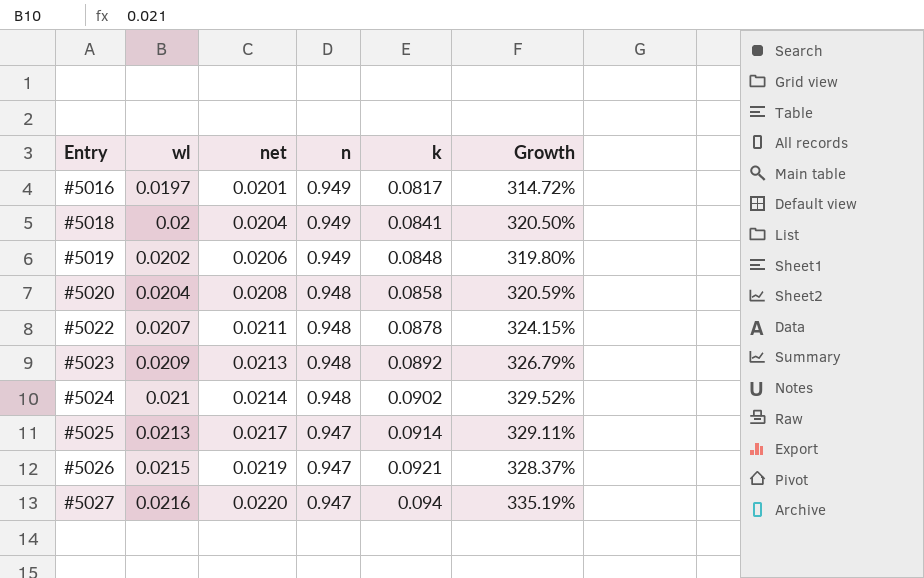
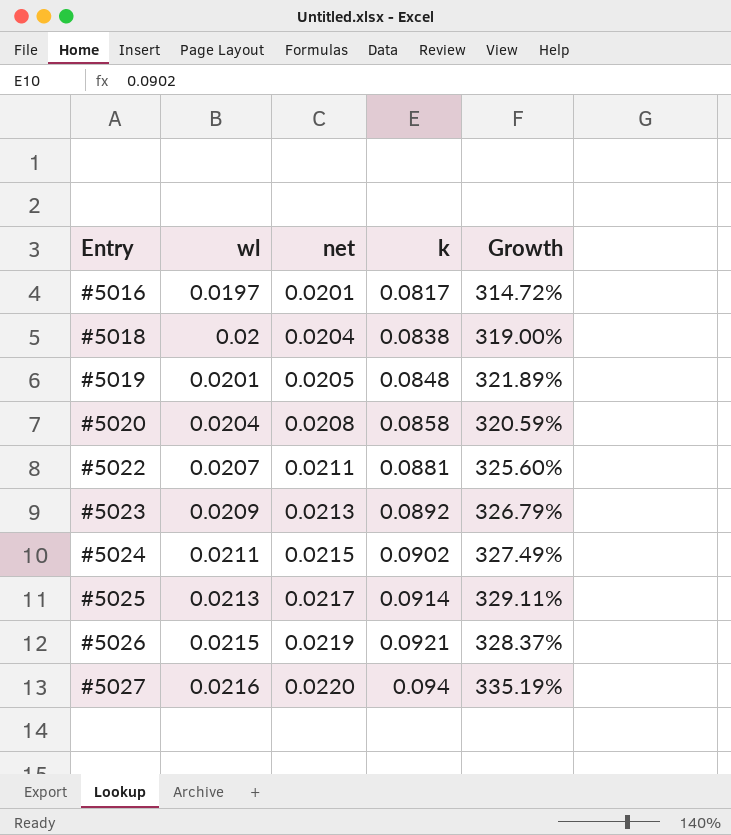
column n | position: 4 -> none
#5018 | k: 0.0841 -> 0.0838
#5018 | Growth: 320.50% -> 319.00%
#5019 | wl: 0.0202 -> 0.0201
#5019 | net: 0.0206 -> 0.0205
#5019 | Growth: 319.80% -> 321.89%
#5022 | k: 0.0878 -> 0.0881
#5022 | Growth: 324.15% -> 325.60%
#5024 | wl: 0.021 -> 0.0211
#5024 | net: 0.0214 -> 0.0215
#5024 | Growth: 329.52% -> 327.49%

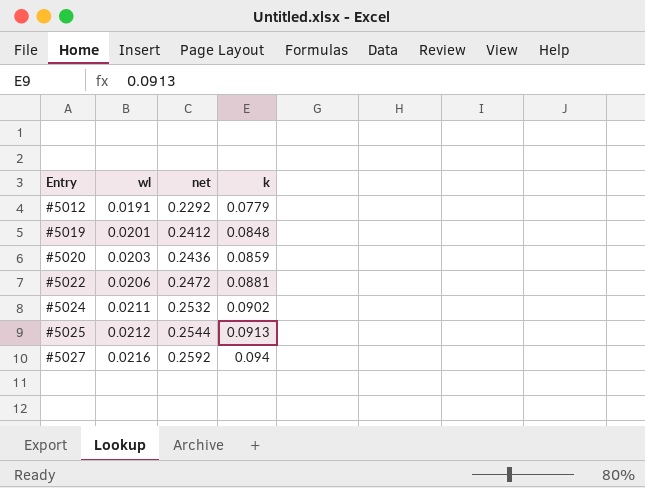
column Growth | formula: ([k] - [wl]) / [wl] -> none
column net | formula: [wl] * 1.02 -> [wl] * 12
row #5016: 0.0197 | 0.0201 | 0.0817 | 314.72% -> none
row #5018: 0.02 | 0.0204 | 0.0838 | 319.00% -> none
row #5023: 0.0209 | 0.0213 | 0.0892 | 326.79% -> none
row #5026: 0.0215 | 0.0219 | 0.0921 | 328.37% -> none
row #5012: none -> 0.0191 | 0.2292 | 0.0779
#5020 | wl: 0.0204 -> 0.0203
#5020 | k: 0.0858 -> 0.0859
#5022 | wl: 0.0207 -> 0.0206
#5025 | wl: 0.0213 -> 0.0212
#5025 | k: 0.0914 -> 0.0913

